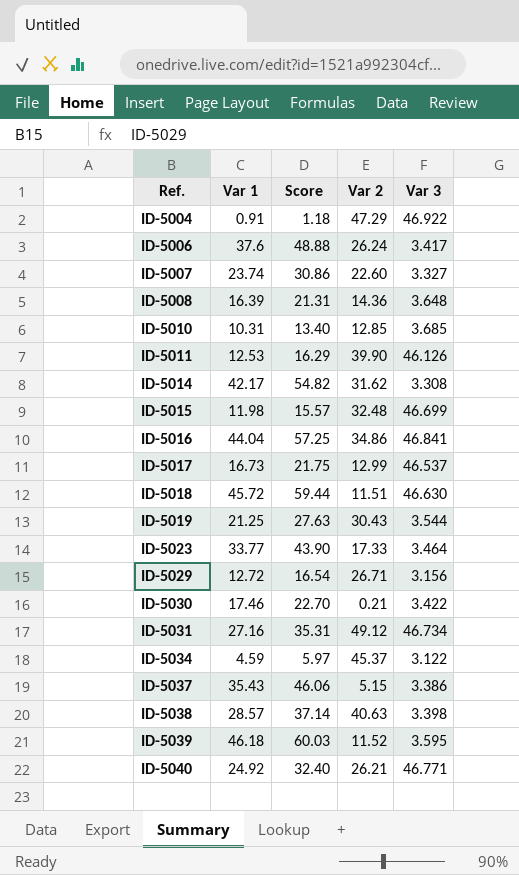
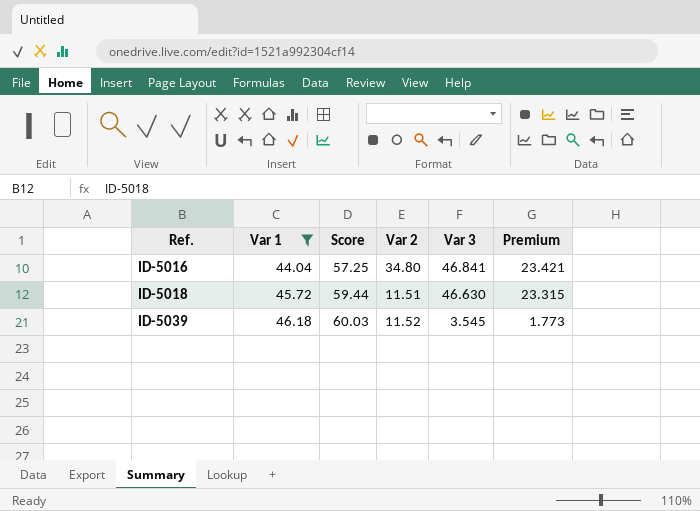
filter: none -> Var 1 >= 44.04
column Premium | formula: none -> [Var 3] * 0.5
ID-5016 | Var 2: 34.86 -> 34.80
ID-5039 | Var 3: 3.595 -> 3.545

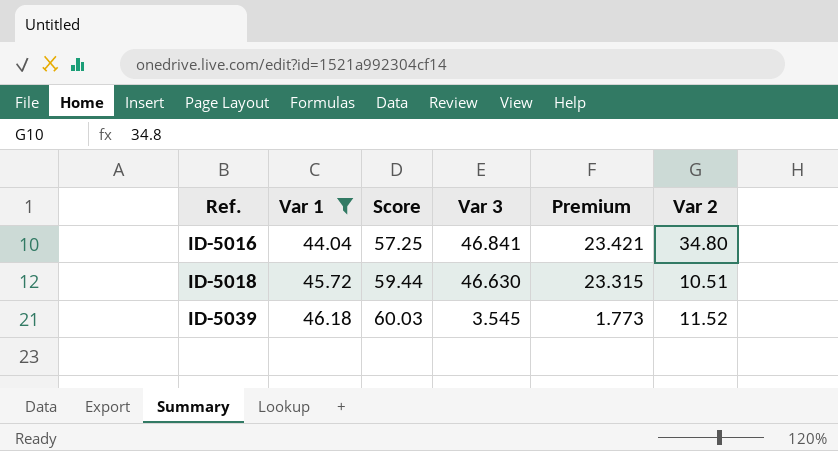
column Var 2 | position: 4 -> 6
ID-5018 | Var 2: 11.51 -> 10.51

